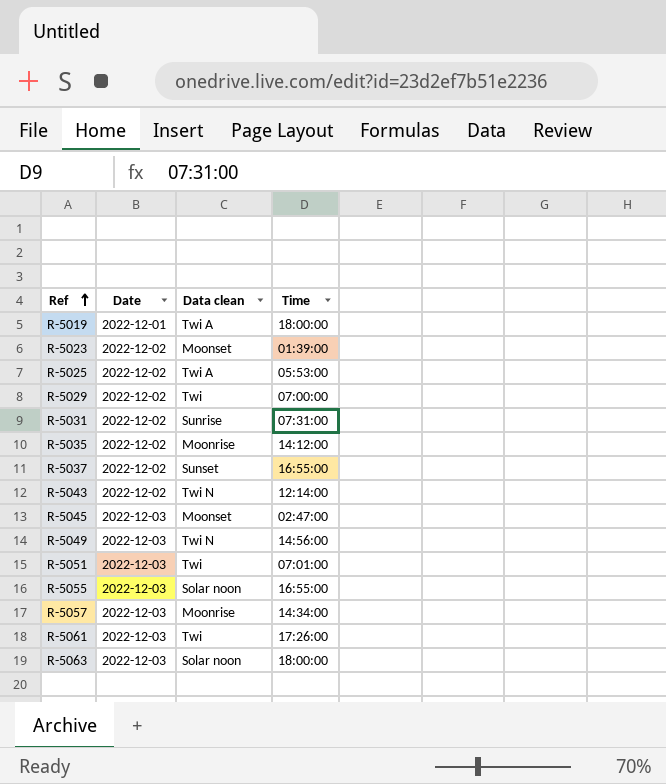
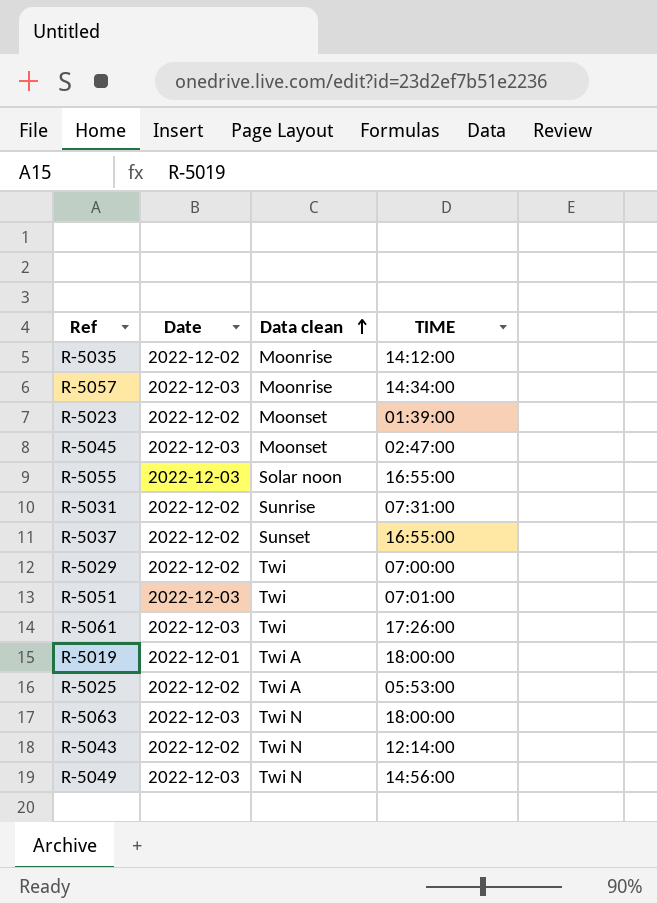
row order: Ref ascending -> Data clean ascending
column name: Time -> TIME
R-5063 | Data clean: Solar noon -> Twi N

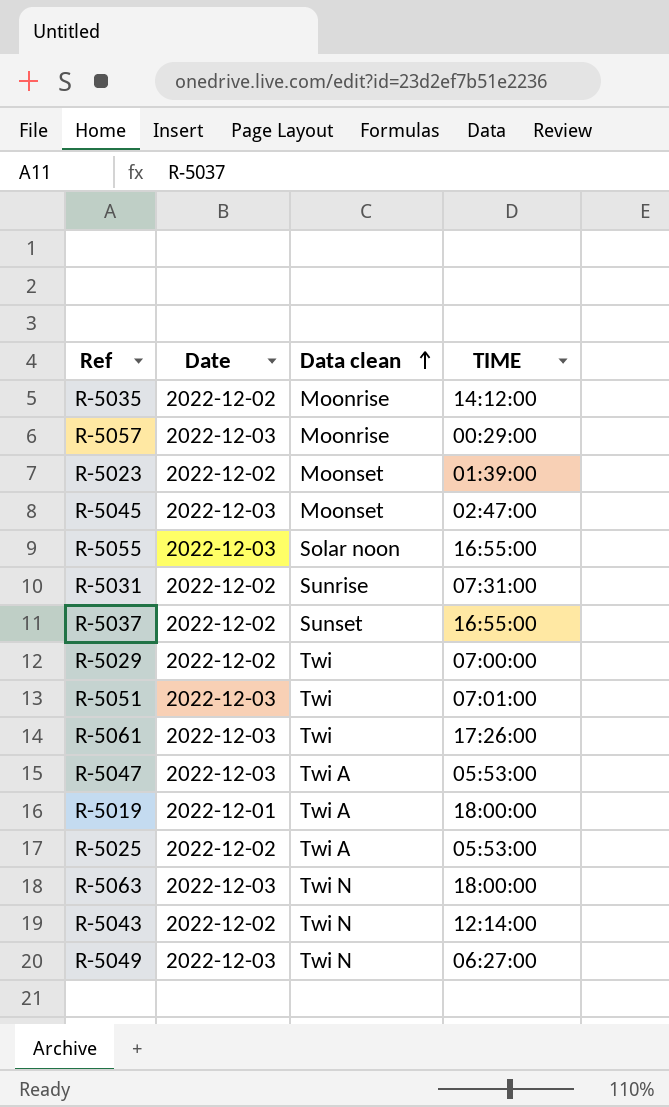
R-5057 | TIME: 14:34:00 -> 00:29:00
row R-5047: none -> 2022-12-03 | Twi A | 05:53:00
R-5049 | TIME: 14:56:00 -> 06:27:00

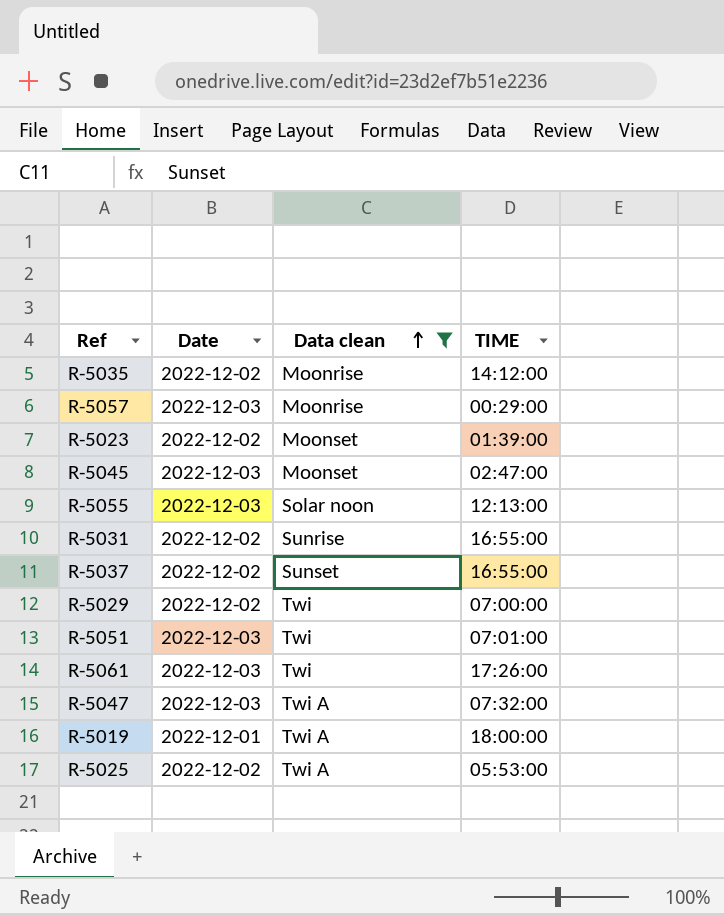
filter: none -> Data clean != Twi N
R-5055 | TIME: 16:55:00 -> 12:13:00
R-5031 | TIME: 07:31:00 -> 16:55:00
R-5047 | TIME: 05:53:00 -> 07:32:00

